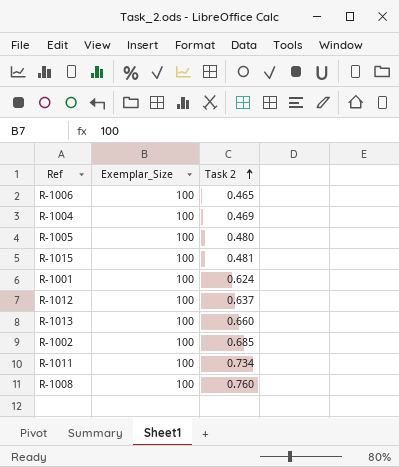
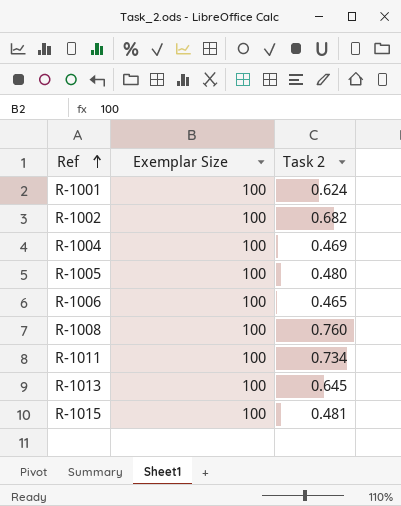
row order: Task 2 ascending -> Ref ascending
column name: Exemplar_Size -> Exemplar Size
row R-1012: 100 | 0.637 -> none
R-1002 | Task 2: 0.685 -> 0.682
R-1013 | Task 2: 0.660 -> 0.645

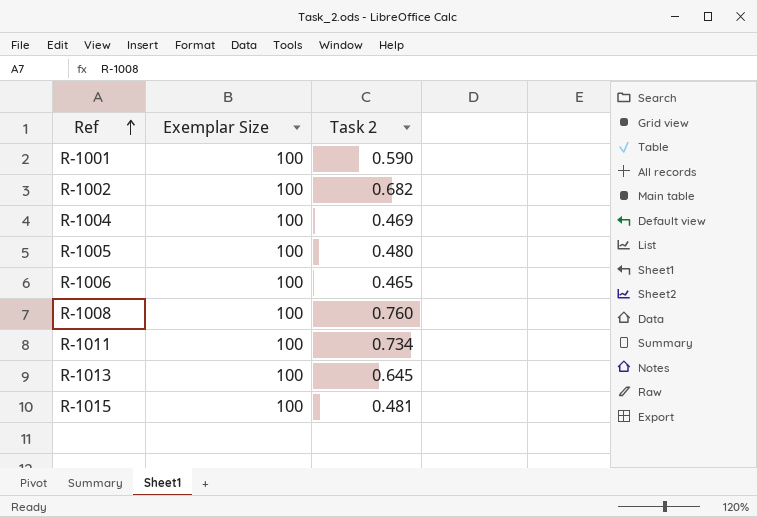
R-1001 | Task 2: 0.624 -> 0.590

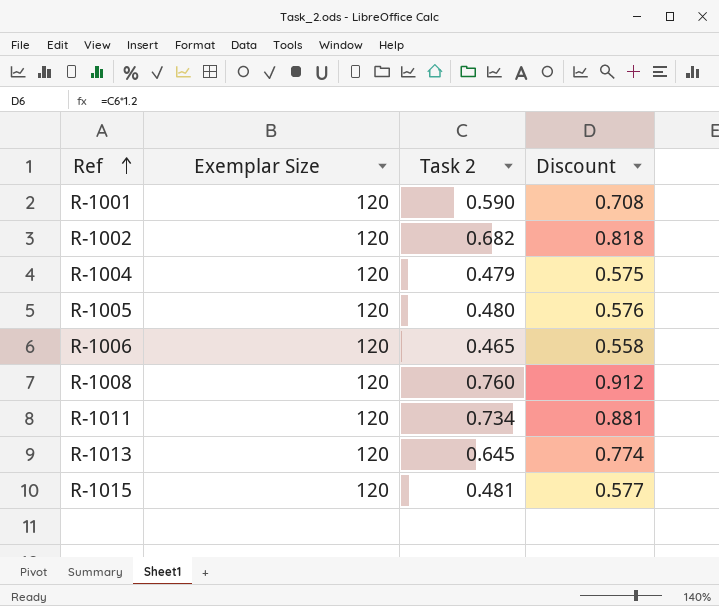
column Discount | formula: none -> [Task 2] * 1.2
R-1001 | Exemplar Size: 100 -> 120
R-1002 | Exemplar Size: 100 -> 120
R-1004 | Exemplar Size: 100 -> 120
R-1004 | Task 2: 0.469 -> 0.479
R-1005 | Exemplar Size: 100 -> 120
R-1006 | Exemplar Size: 100 -> 120
R-1008 | Exemplar Size: 100 -> 120
R-1011 | Exemplar Size: 100 -> 120
R-1013 | Exemplar Size: 100 -> 120
R-1015 | Exemplar Size: 100 -> 120

